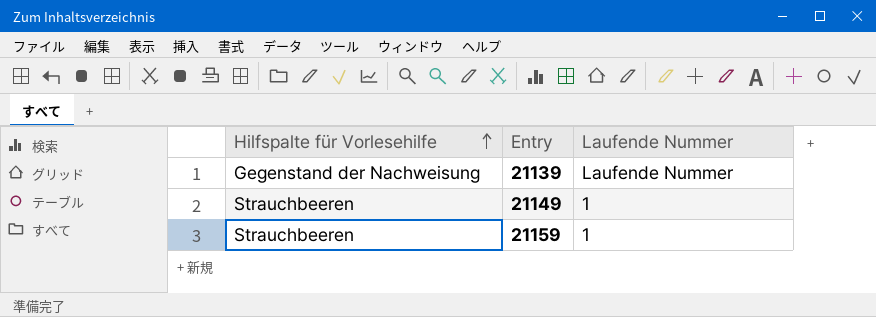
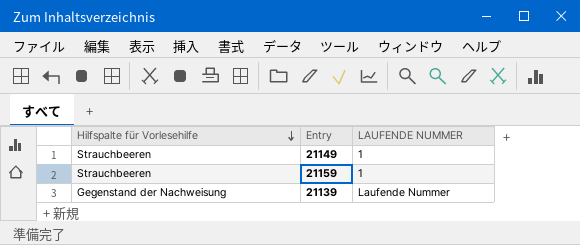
row order: Hilfspalte für Vorlesehilfe ascending -> Hilfspalte für Vorlesehilfe descending
column name: Laufende Nummer -> LAUFENDE NUMMER

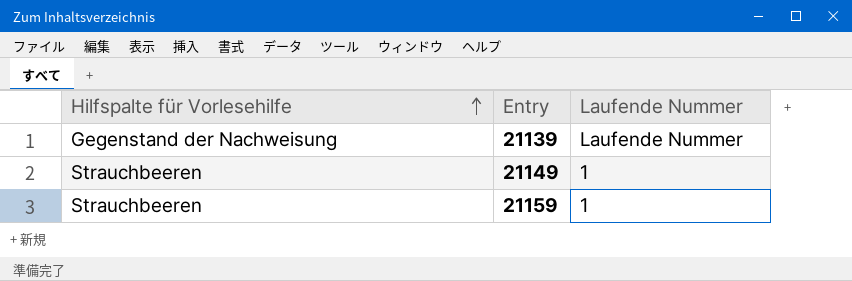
row order: Hilfspalte für Vorlesehilfe descending -> Hilfspalte für Vorlesehilfe ascending
column name: LAUFENDE NUMMER -> Laufende Nummer

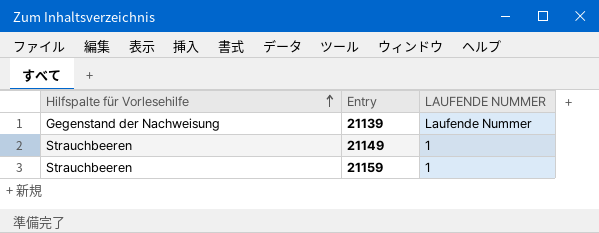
column name: Laufende Nummer -> LAUFENDE NUMMER

